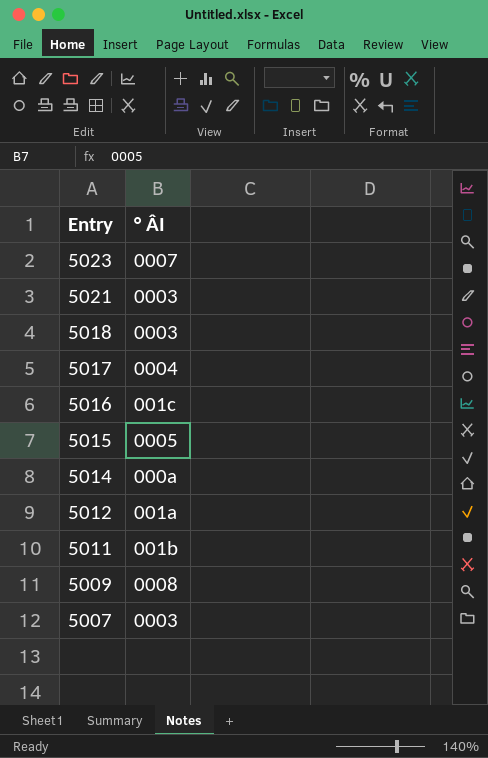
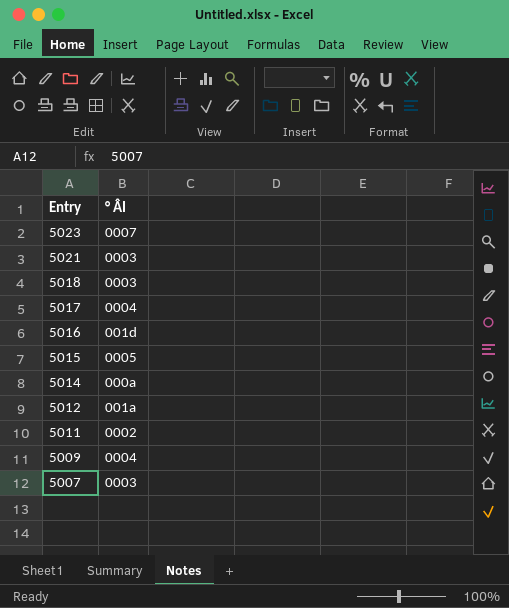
5016 | ° ÂI: 001c -> 001d
5011 | ° ÂI: 001b -> 0002
5009 | ° ÂI: 0008 -> 0004

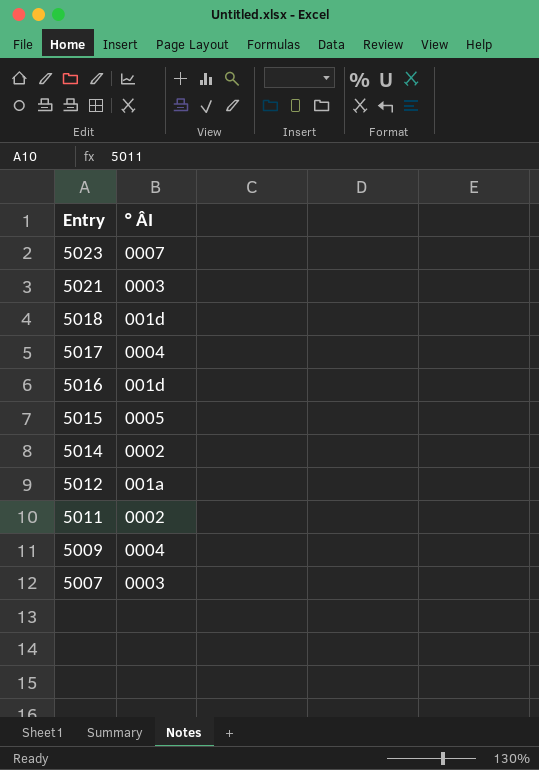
5018 | ° ÂI: 0003 -> 001d
5014 | ° ÂI: 000a -> 0002

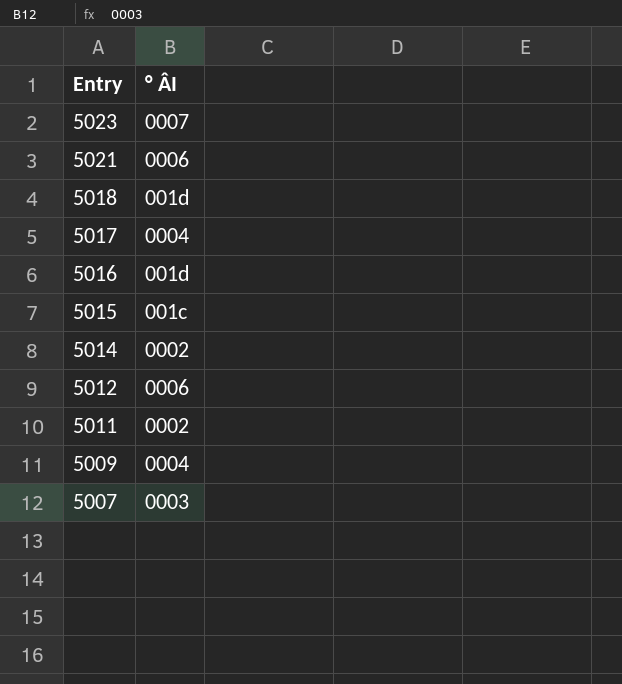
5021 | ° ÂI: 0003 -> 0006
5015 | ° ÂI: 0005 -> 001c
5012 | ° ÂI: 001a -> 0006

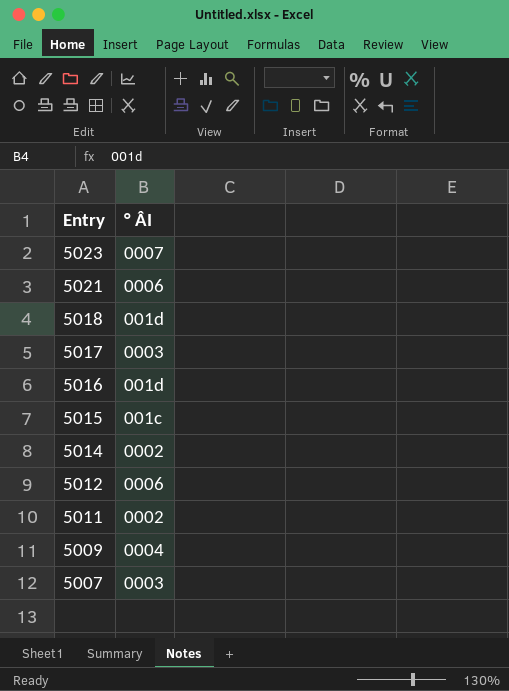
5017 | ° ÂI: 0004 -> 0003

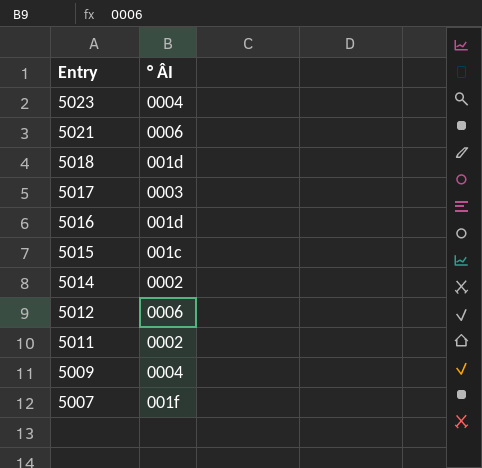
5023 | ° ÂI: 0007 -> 0004
5007 | ° ÂI: 0003 -> 001f

